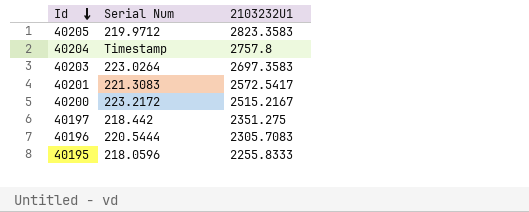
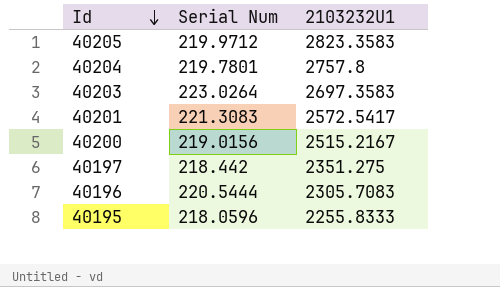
40204 | Serial Num: Timestamp -> 219.7801
40200 | Serial Num: 223.2172 -> 219.0156

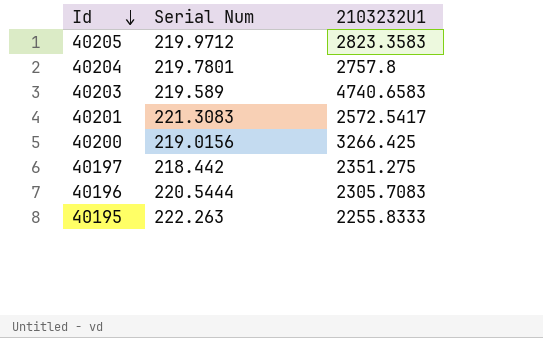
40203 | Serial Num: 223.0264 -> 219.589
40203 | 2103232U1: 2697.3583 -> 4740.6583
40200 | 2103232U1: 2515.2167 -> 3266.425
40195 | Serial Num: 218.0596 -> 222.263

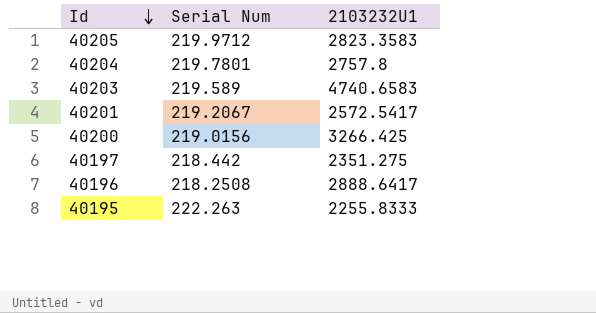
40201 | Serial Num: 221.3083 -> 219.2067
40196 | Serial Num: 220.5444 -> 218.2508
40196 | 2103232U1: 2305.7083 -> 2888.6417

